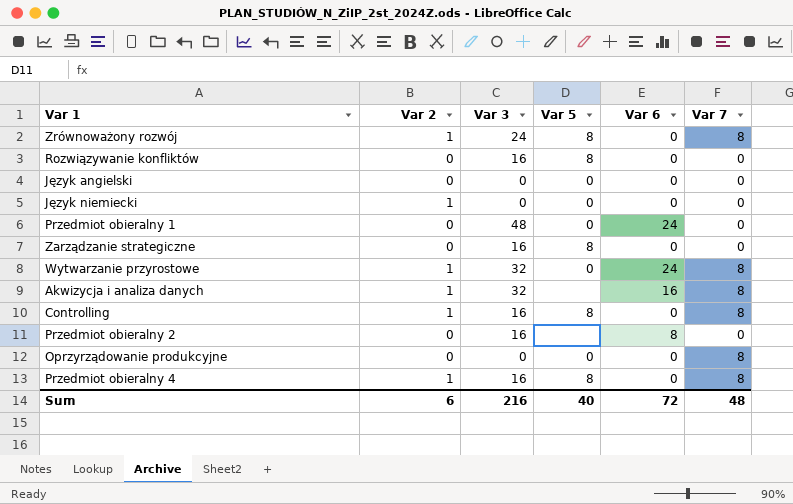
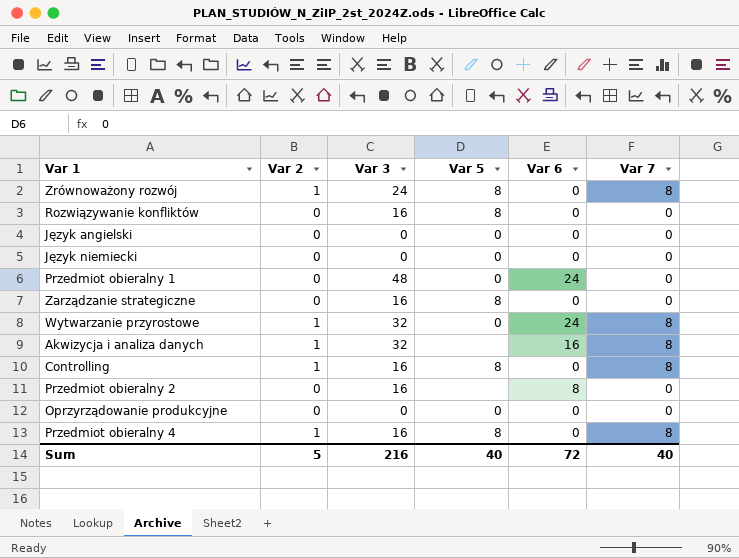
Język niemiecki | Var 2: 1 -> 0
Oprzyrządowanie produkcyjne | Var 7: 8 -> 0
Sum | Var 2: 6 -> 5
Sum | Var 7: 48 -> 40

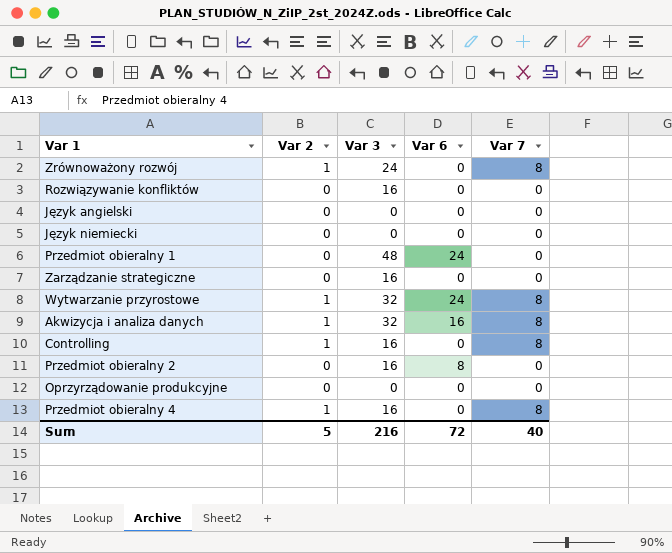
column Var 5 | position: 4 -> none

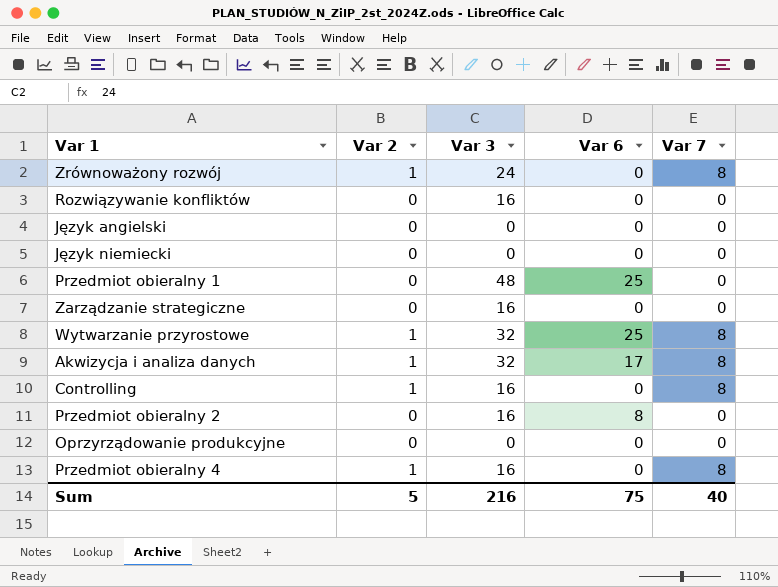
Przedmiot obieralny 1 | Var 6: 24 -> 25
Wytwarzanie przyrostowe | Var 6: 24 -> 25
Akwizycja i analiza danych | Var 6: 16 -> 17
Sum | Var 6: 72 -> 75

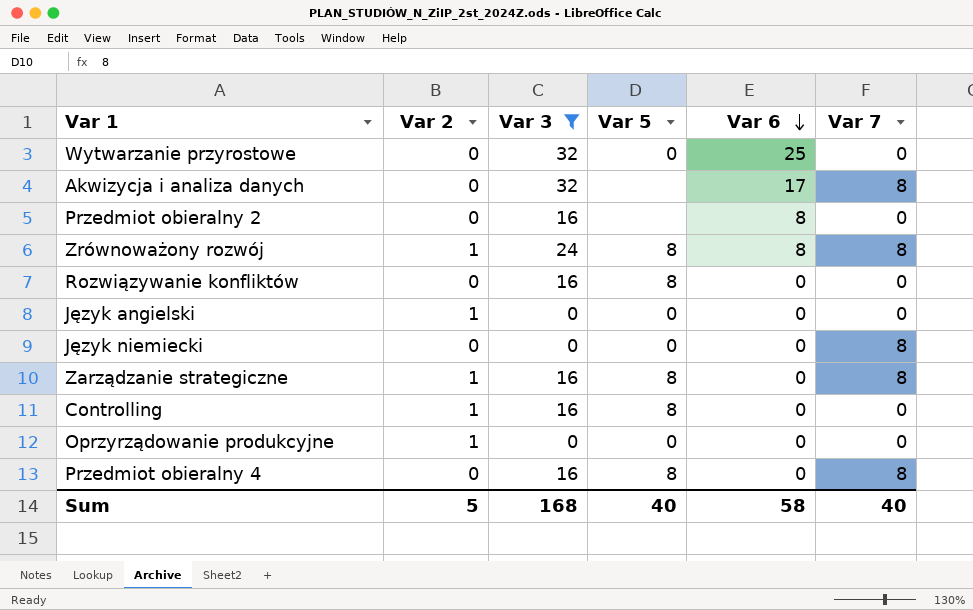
filter: none -> Var 3 != 48
row order: none -> Var 6 descending
column Var 5 | position: none -> 4
Wytwarzanie przyrostowe | Var 2: 1 -> 0
Wytwarzanie przyrostowe | Var 7: 8 -> 0
Akwizycja i analiza danych | Var 2: 1 -> 0
Zrównoważony rozwój | Var 6: 0 -> 8
Język angielski | Var 2: 0 -> 1
Język niemiecki | Var 7: 0 -> 8
Zarządzanie strategiczne | Var 2: 0 -> 1
Zarządzanie strategiczne | Var 7: 0 -> 8
Controlling | Var 7: 8 -> 0
Oprzyrządowanie produkcyjne | Var 2: 0 -> 1
Przedmiot obieralny 4 | Var 2: 1 -> 0
Sum | Var 3: 216 -> 168
Sum | Var 6: 75 -> 58

